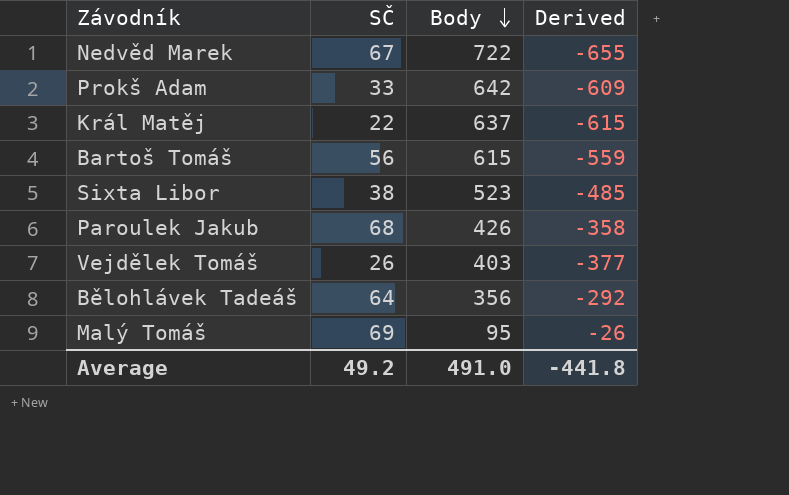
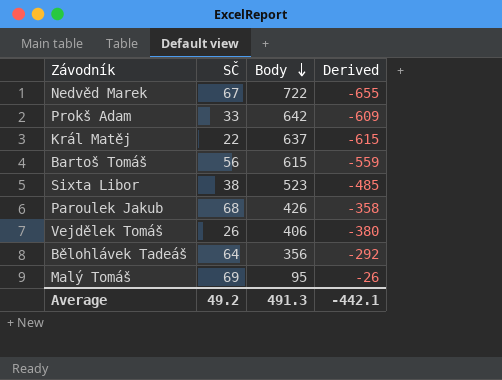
Vejdělek Tomáš | Body: 403 -> 406
Vejdělek Tomáš | Derived: -377 -> -380
Average | Body: 491.0 -> 491.3
Average | Derived: -441.8 -> -442.1

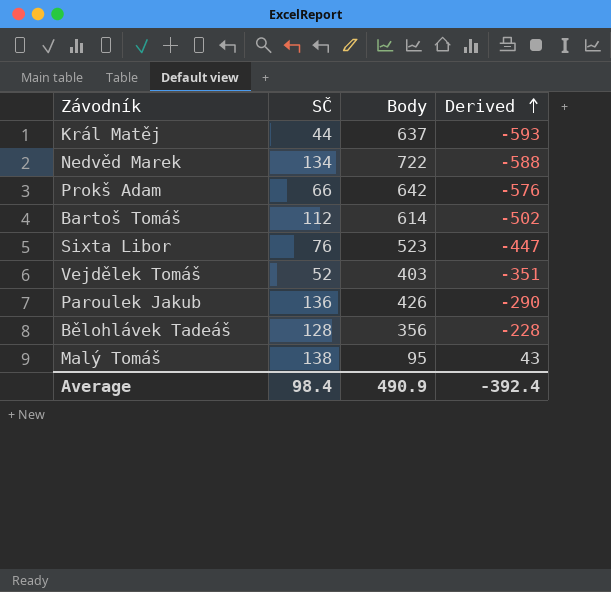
row order: Body descending -> Derived ascending
Král Matěj | SČ: 22 -> 44
Král Matěj | Derived: -615 -> -593
Nedvěd Marek | SČ: 67 -> 134
Nedvěd Marek | Derived: -655 -> -588
Prokš Adam | SČ: 33 -> 66
Prokš Adam | Derived: -609 -> -576
Bartoš Tomáš | SČ: 56 -> 112
Bartoš Tomáš | Body: 615 -> 614
Bartoš Tomáš | Derived: -559 -> -502
Sixta Libor | SČ: 38 -> 76
Sixta Libor | Derived: -485 -> -447
Vejdělek Tomáš | SČ: 26 -> 52
Vejdělek Tomáš | Body: 406 -> 403
Vejdělek Tomáš | Derived: -380 -> -351
Paroulek Jakub | SČ: 68 -> 136
Paroulek Jakub | Derived: -358 -> -290
Bělohlávek Tadeáš | SČ: 64 -> 128
Bělohlávek Tadeáš | Derived: -292 -> -228
Malý Tomáš | SČ: 69 -> 138
Malý Tomáš | Derived: -26 -> 43
Average | SČ: 49.2 -> 98.4
Average | Body: 491.3 -> 490.9
Average | Derived: -442.1 -> -392.4

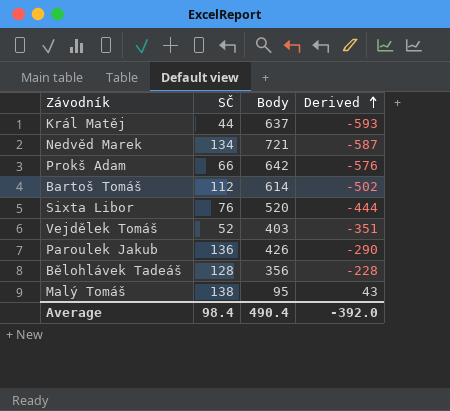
Nedvěd Marek | Body: 722 -> 721
Nedvěd Marek | Derived: -588 -> -587
Sixta Libor | Body: 523 -> 520
Sixta Libor | Derived: -447 -> -444
Average | Body: 490.9 -> 490.4
Average | Derived: -392.4 -> -392.0

